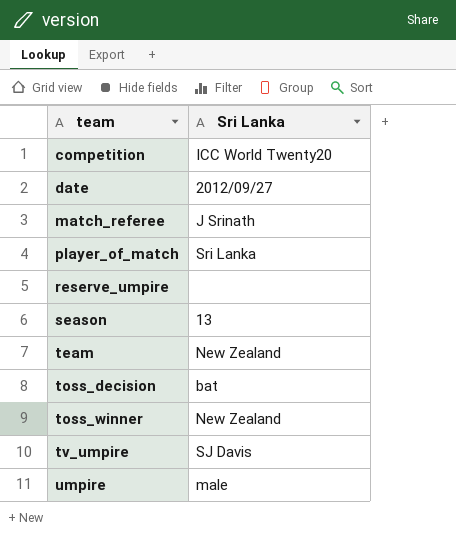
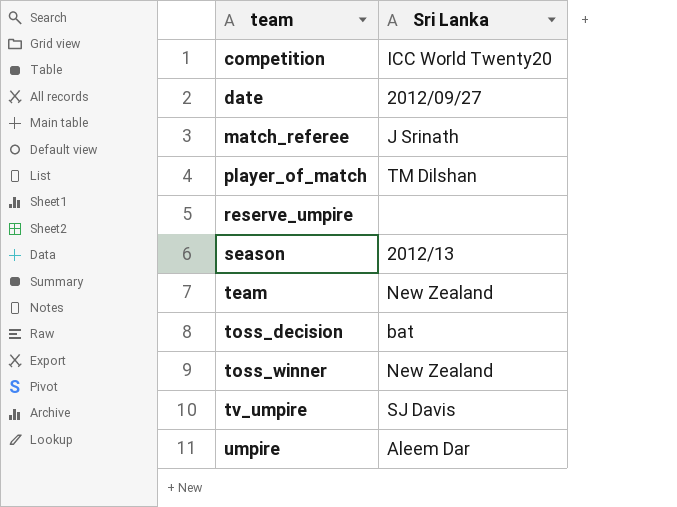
player_of_match | Sri Lanka: Sri Lanka -> TM Dilshan
season | Sri Lanka: 13 -> 2012/13
umpire | Sri Lanka: male -> Aleem Dar

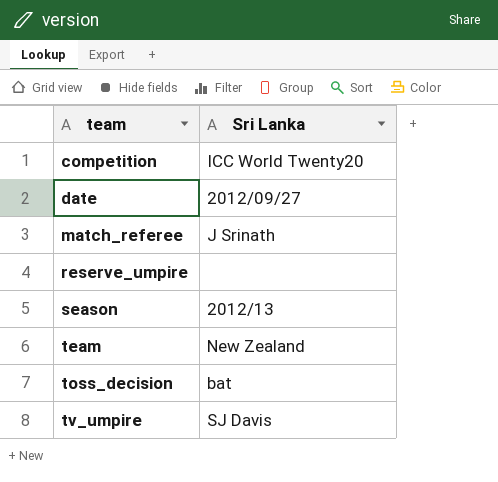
row player_of_match: TM Dilshan -> none
row toss_winner: New Zealand -> none
row umpire: Aleem Dar -> none

